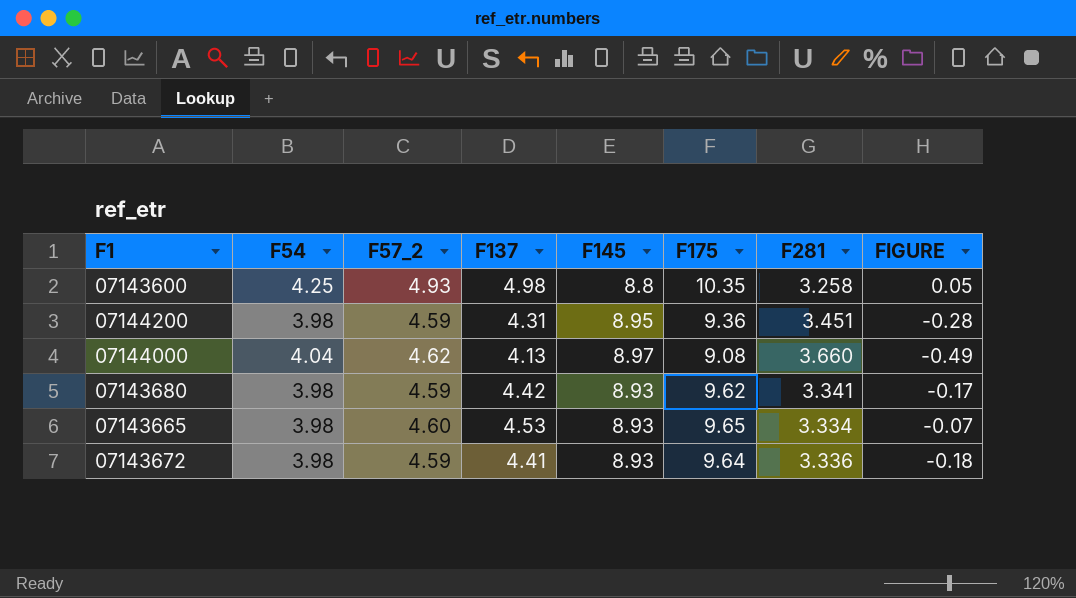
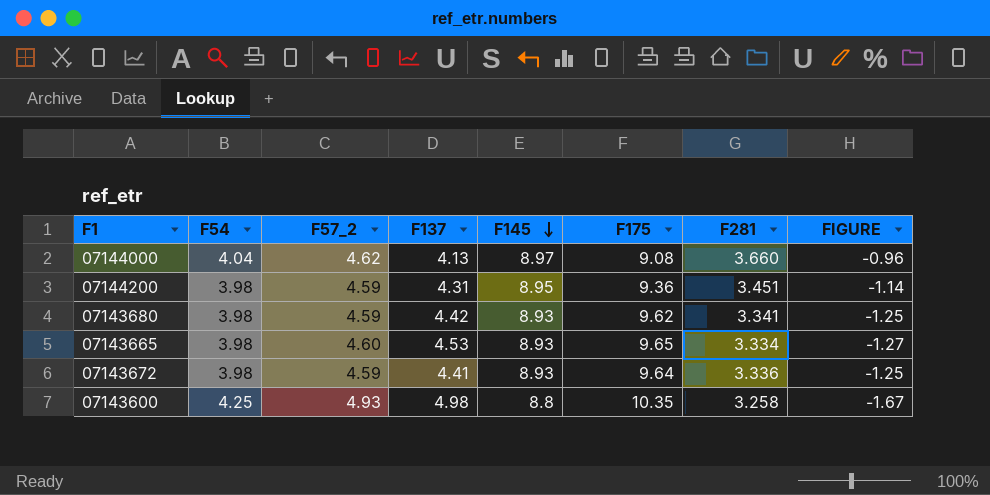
row order: none -> F145 descending
column FIGURE | formula: [F137] - [F57_2] -> [F281] - [F57_2]

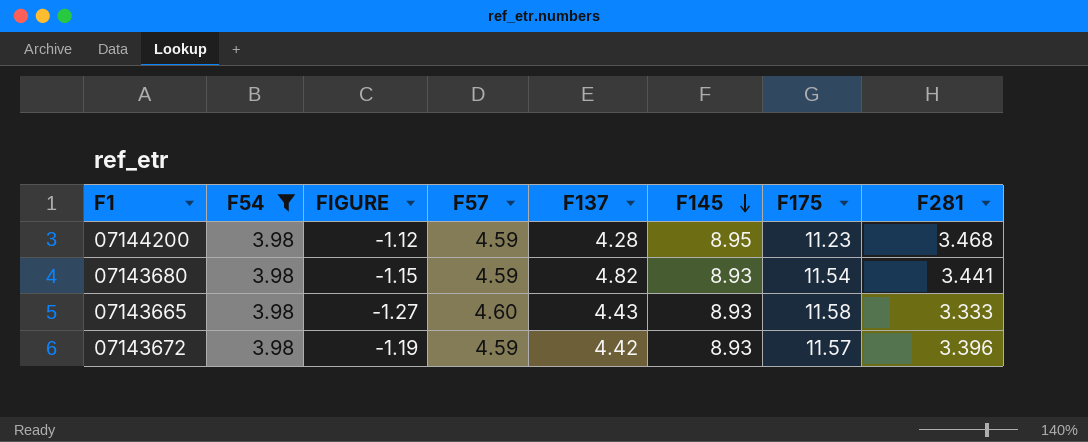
filter: none -> F54 = 3.98
column FIGURE | position: 8 -> 3
column name: F57_2 -> F57
07144200 | FIGURE: -1.14 -> -1.12
07144200 | F137: 4.31 -> 4.28
07144200 | F175: 9.36 -> 11.23
07144200 | F281: 3.451 -> 3.468
07143680 | FIGURE: -1.25 -> -1.15
07143680 | F137: 4.42 -> 4.82
07143680 | F175: 9.62 -> 11.54
07143680 | F281: 3.341 -> 3.441
07143665 | F137: 4.53 -> 4.43
07143665 | F175: 9.65 -> 11.58
07143665 | F281: 3.334 -> 3.333
07143672 | FIGURE: -1.25 -> -1.19
07143672 | F137: 4.41 -> 4.42
07143672 | F175: 9.64 -> 11.57
07143672 | F281: 3.336 -> 3.396

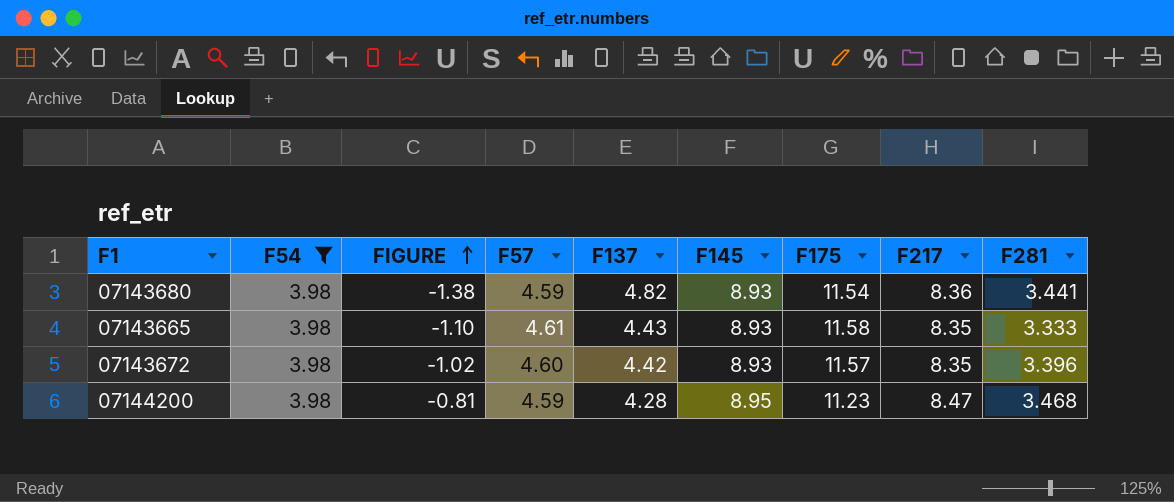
row order: F145 descending -> FIGURE ascending
column FIGURE | formula: [F281] - [F57] -> [F281] - [F137]
column F217 | position: none -> 8
07143665 | F57: 4.60 -> 4.61
07143672 | F57: 4.59 -> 4.60

